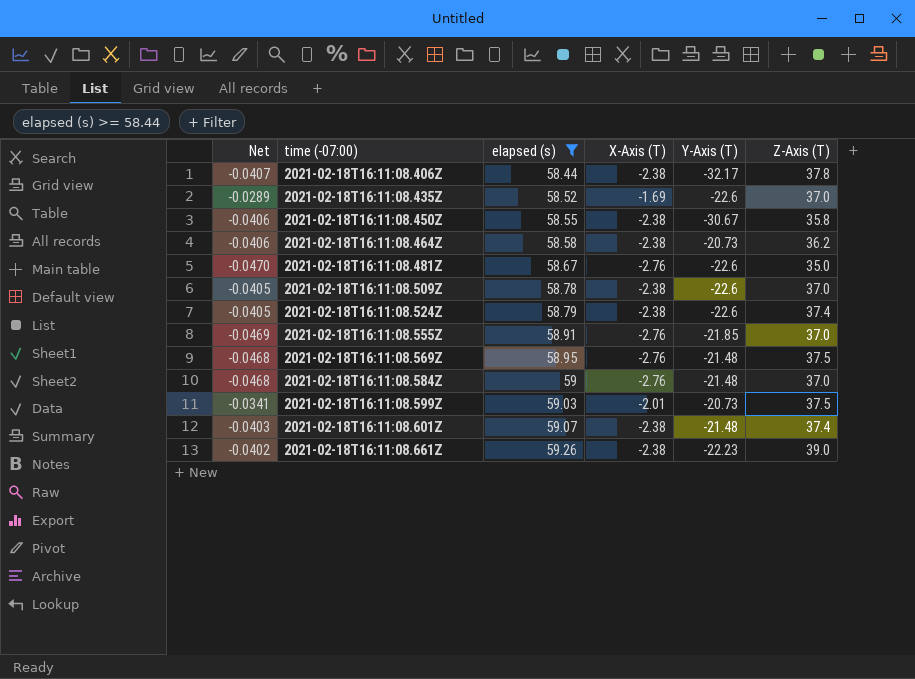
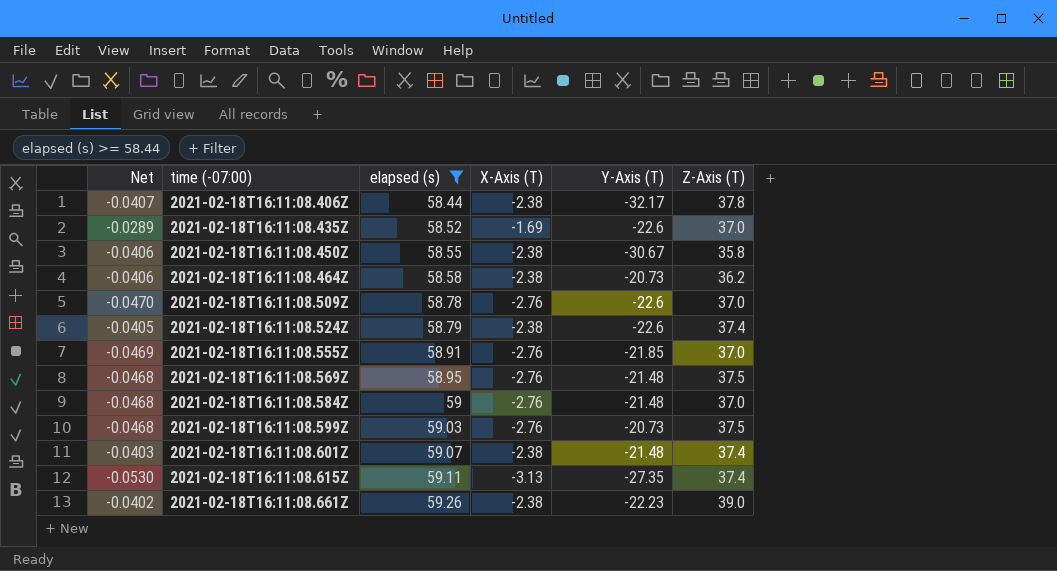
row 2021-02-18T16:11:08.481Z: -0.0470 | 58.67 | -2.76 | -22.6 | 35.0 -> none
2021-02-18T16:11:08.509Z | Net: -0.0405 -> -0.0470
2021-02-18T16:11:08.509Z | X-Axis (T): -2.38 -> -2.76
2021-02-18T16:11:08.599Z | Net: -0.0341 -> -0.0468
2021-02-18T16:11:08.599Z | X-Axis (T): -2.01 -> -2.76
row 2021-02-18T16:11:08.615Z: none -> -0.0530 | 59.11 | -3.13 | -27.35 | 37.4

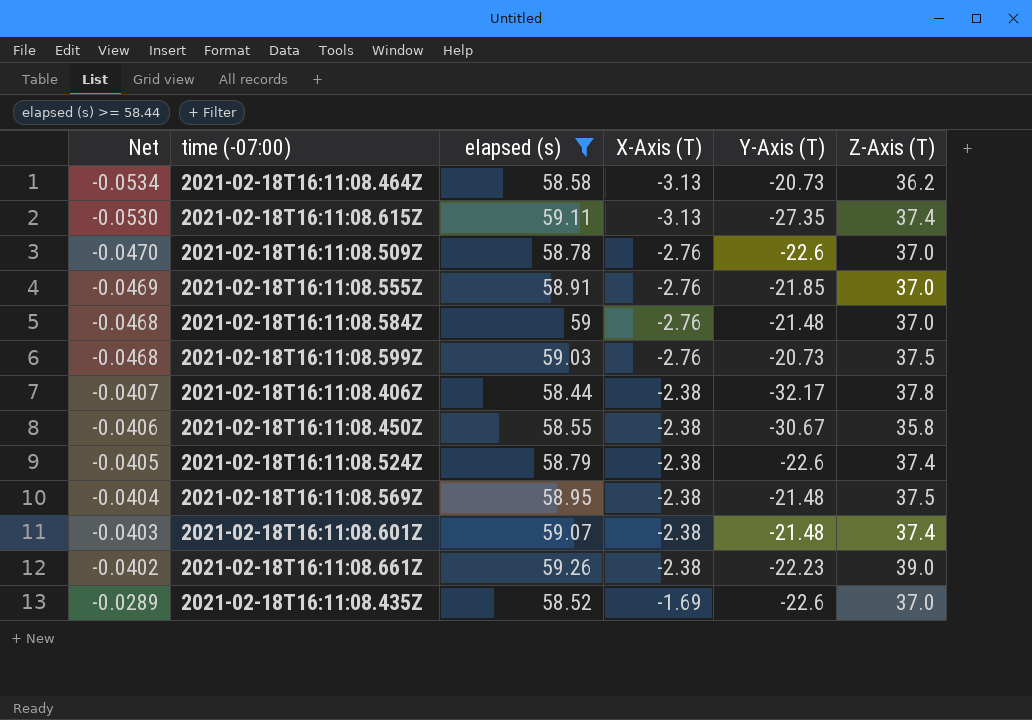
row order: time (-07:00) ascending -> Net ascending
2021-02-18T16:11:08.464Z | Net: -0.0406 -> -0.0534
2021-02-18T16:11:08.464Z | X-Axis (T): -2.38 -> -3.13
2021-02-18T16:11:08.569Z | Net: -0.0468 -> -0.0404
2021-02-18T16:11:08.569Z | X-Axis (T): -2.76 -> -2.38

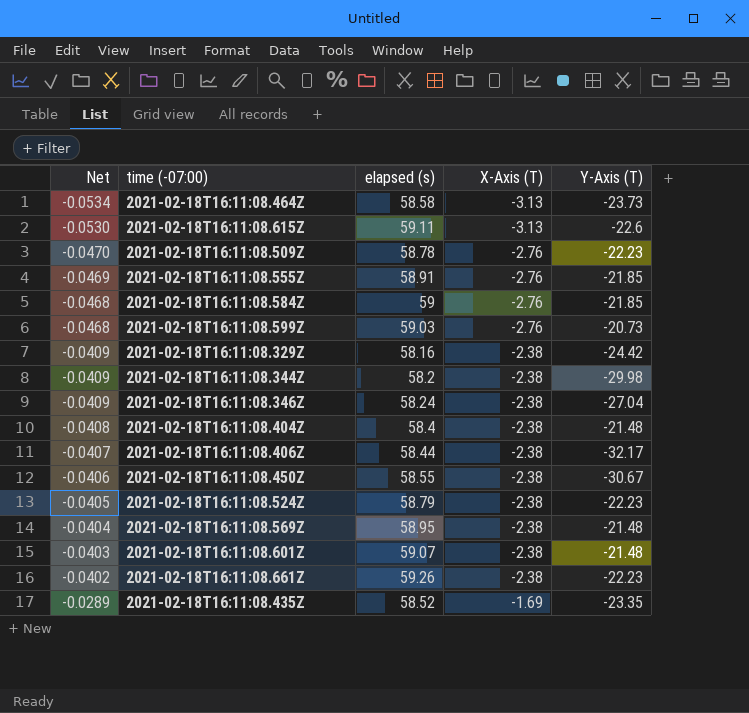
filter: elapsed (s) >= 58.44 -> none
column Z-Axis (T) | position: 6 -> none
2021-02-18T16:11:08.464Z | Y-Axis (T): -20.73 -> -23.73
2021-02-18T16:11:08.615Z | Y-Axis (T): -27.35 -> -22.6
2021-02-18T16:11:08.509Z | Y-Axis (T): -22.6 -> -22.23
2021-02-18T16:11:08.584Z | Y-Axis (T): -21.48 -> -21.85
2021-02-18T16:11:08.524Z | Y-Axis (T): -22.6 -> -22.23
2021-02-18T16:11:08.435Z | Y-Axis (T): -22.6 -> -23.35

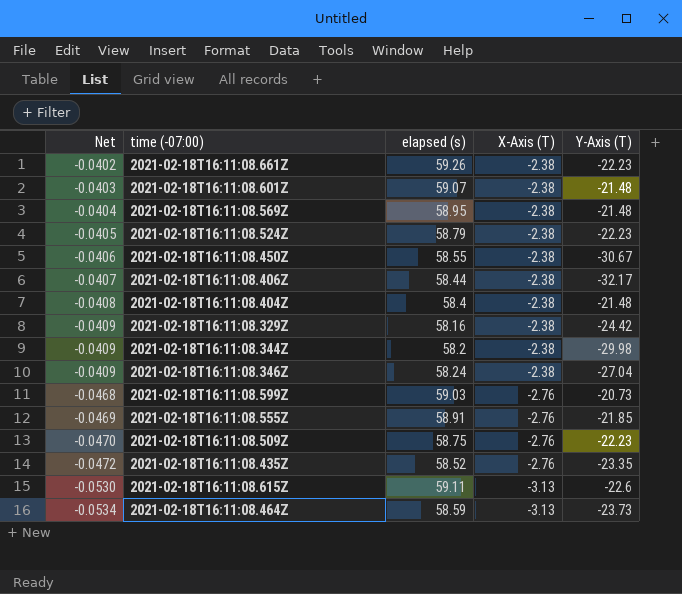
row order: Net ascending -> Net descending
row 2021-02-18T16:11:08.584Z: -0.0468 | 59 | -2.76 | -21.85 -> none
2021-02-18T16:11:08.509Z | elapsed (s): 58.78 -> 58.75
2021-02-18T16:11:08.435Z | Net: -0.0289 -> -0.0472
2021-02-18T16:11:08.435Z | X-Axis (T): -1.69 -> -2.76
2021-02-18T16:11:08.464Z | elapsed (s): 58.58 -> 58.59

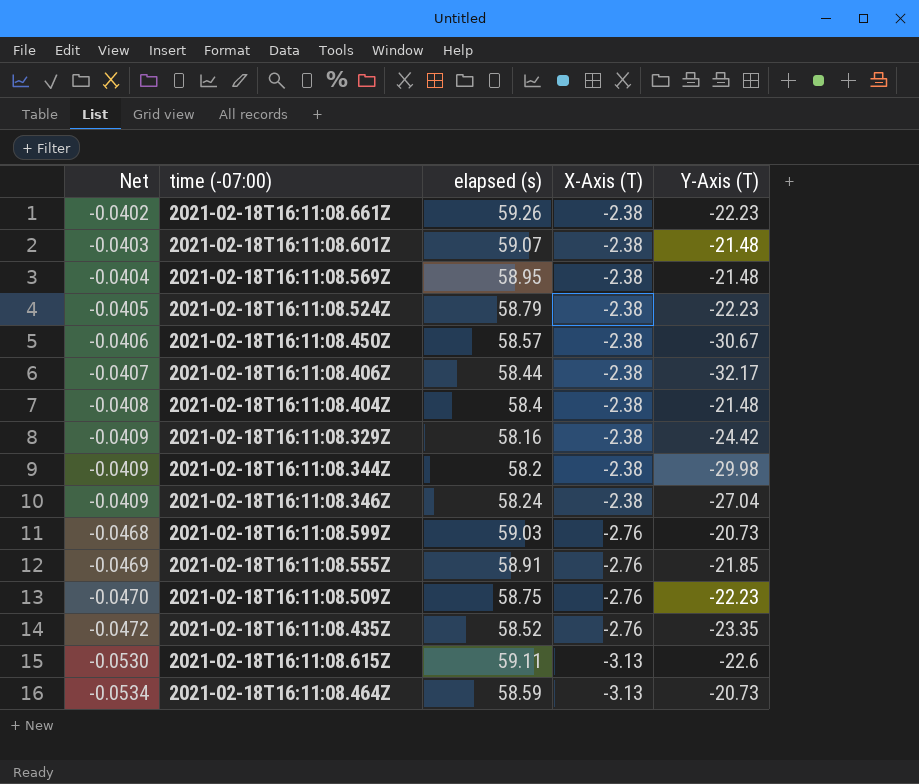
2021-02-18T16:11:08.450Z | elapsed (s): 58.55 -> 58.57
2021-02-18T16:11:08.464Z | Y-Axis (T): -23.73 -> -20.73

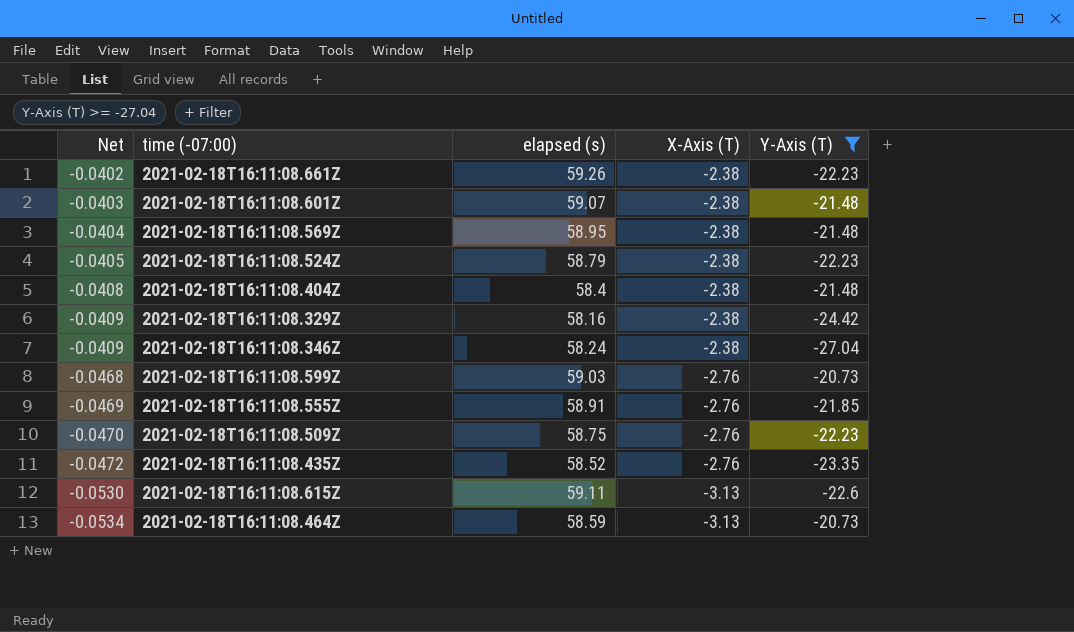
filter: none -> Y-Axis (T) >= -27.04

